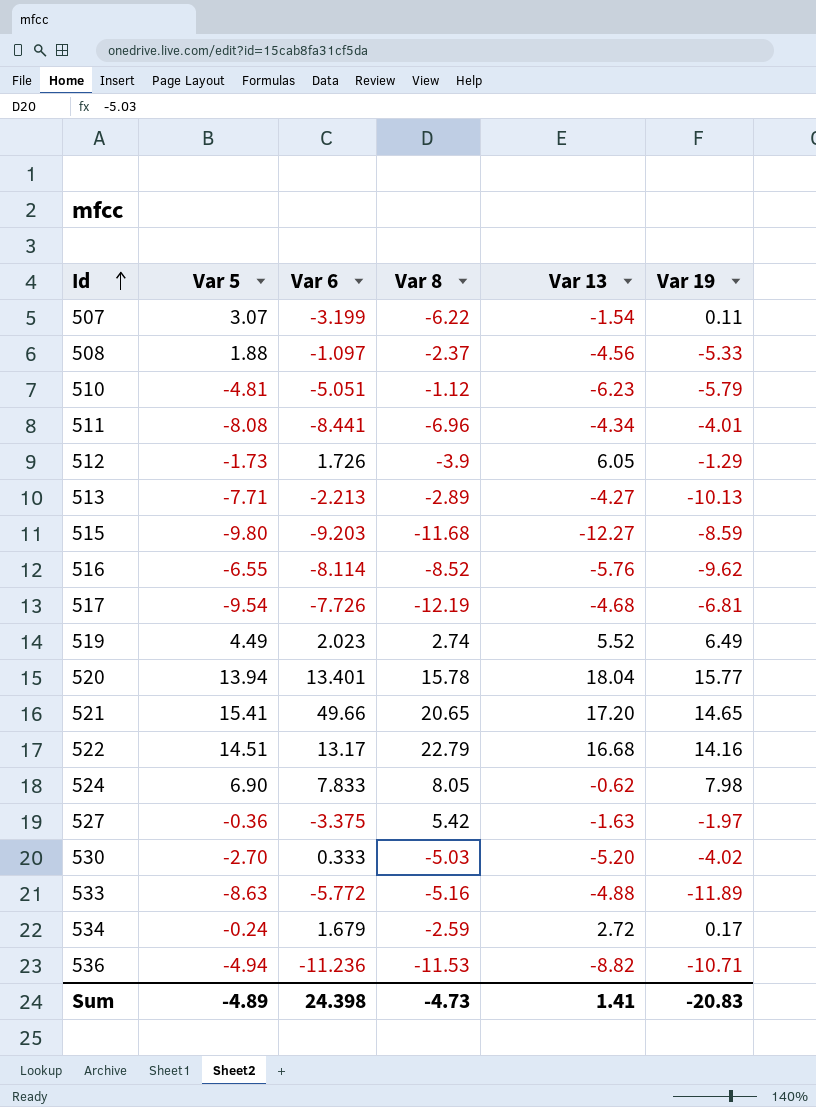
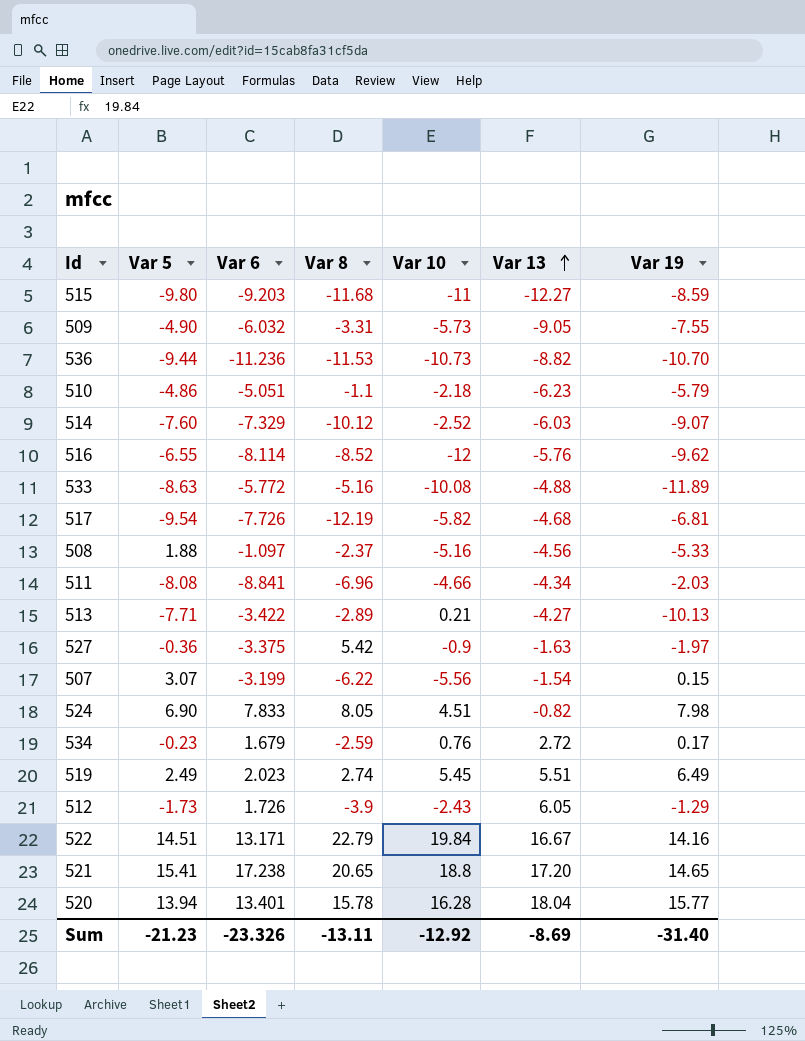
row order: Id ascending -> Var 13 ascending
column Var 10 | position: none -> 5
row 530: -2.70 | 0.333 | -5.03 | -5.20 | -4.02 -> none
row 509: none -> -4.90 | -6.032 | -3.31 | -5.73 | -9.05 | -7.55
536 | Var 5: -4.94 -> -9.44
536 | Var 19: -10.71 -> -10.70
510 | Var 5: -4.81 -> -4.86
510 | Var 8: -1.12 -> -1.1
row 514: none -> -7.60 | -7.329 | -10.12 | -2.52 | -6.03 | -9.07
511 | Var 6: -8.441 -> -8.841
511 | Var 19: -4.01 -> -2.03
513 | Var 6: -2.213 -> -3.422
507 | Var 19: 0.11 -> 0.15
524 | Var 13: -0.62 -> -0.82
534 | Var 5: -0.24 -> -0.23
519 | Var 5: 4.49 -> 2.49
519 | Var 13: 5.52 -> 5.51
522 | Var 6: 13.17 -> 13.171
522 | Var 13: 16.68 -> 16.67
521 | Var 6: 49.66 -> 17.238
Sum | Var 5: -4.89 -> -21.23
Sum | Var 6: 24.398 -> -23.326
Sum | Var 8: -4.73 -> -13.11
Sum | Var 13: 1.41 -> -8.69
Sum | Var 19: -20.83 -> -31.40

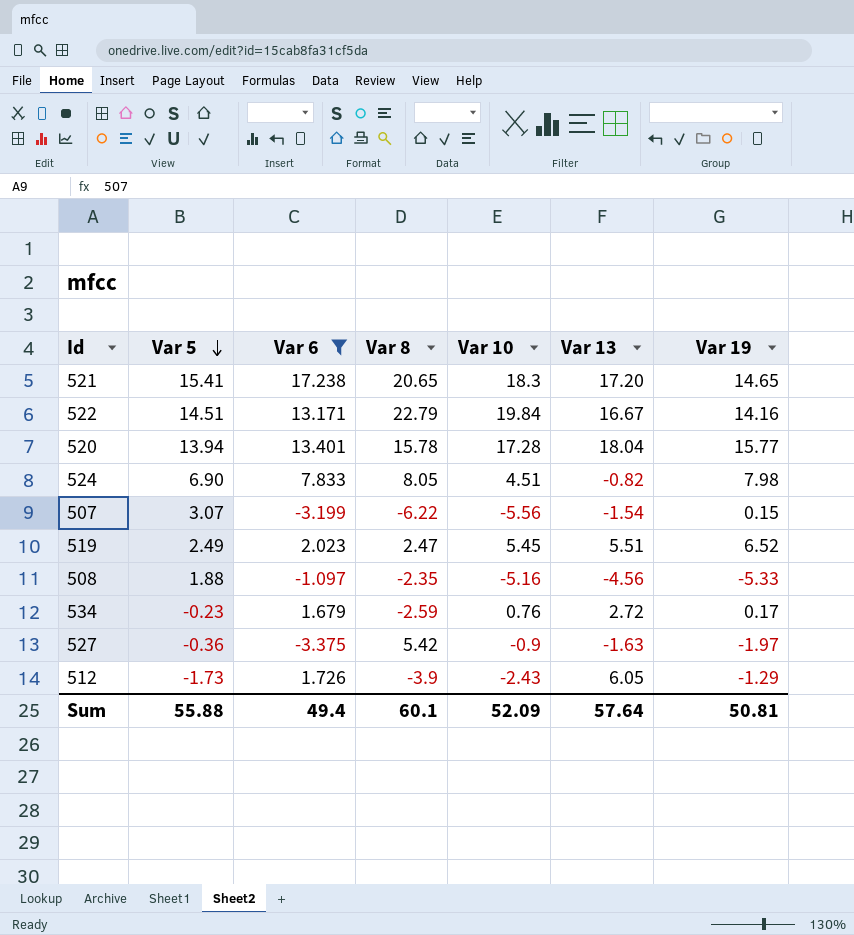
filter: none -> Var 6 >= -3.375
row order: Var 13 ascending -> Var 5 descending
521 | Var 10: 18.8 -> 18.3
520 | Var 10: 16.28 -> 17.28
519 | Var 8: 2.74 -> 2.47
519 | Var 19: 6.49 -> 6.52
508 | Var 8: -2.37 -> -2.35
Sum | Var 5: -21.23 -> 55.88
Sum | Var 6: -23.326 -> 49.4
Sum | Var 8: -13.11 -> 60.1
Sum | Var 10: -12.92 -> 52.09
Sum | Var 13: -8.69 -> 57.64
Sum | Var 19: -31.40 -> 50.81

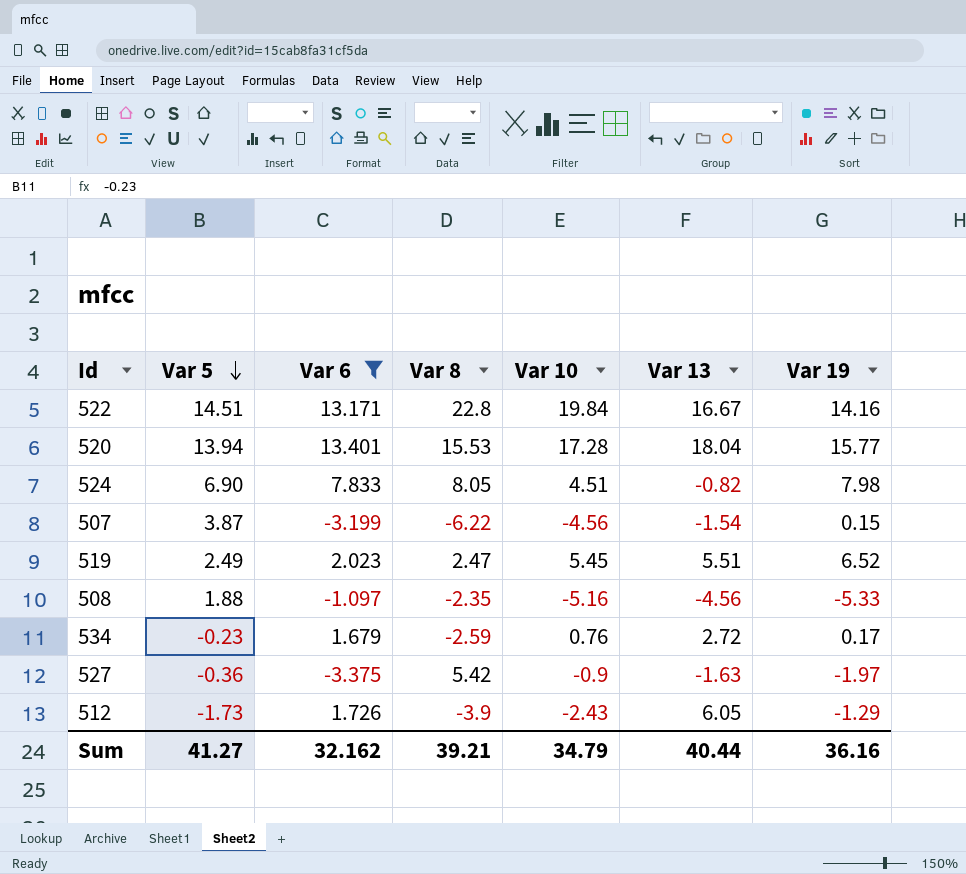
row 521: 15.41 | 17.238 | 20.65 | 18.3 | 17.20 | 14.65 -> none
522 | Var 8: 22.79 -> 22.8
520 | Var 8: 15.78 -> 15.53
507 | Var 5: 3.07 -> 3.87
507 | Var 10: -5.56 -> -4.56
Sum | Var 5: 55.88 -> 41.27
Sum | Var 6: 49.4 -> 32.162
Sum | Var 8: 60.1 -> 39.21
Sum | Var 10: 52.09 -> 34.79
Sum | Var 13: 57.64 -> 40.44
Sum | Var 19: 50.81 -> 36.16

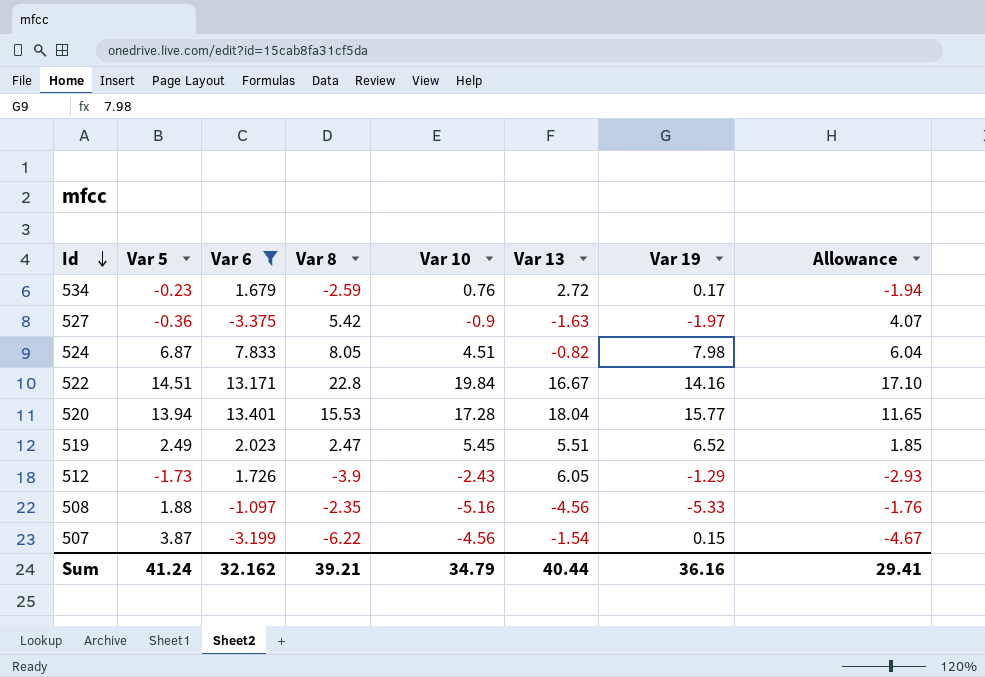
row order: Var 5 descending -> Id descending
column Allowance | formula: none -> [Var 8] * 0.75
524 | Var 5: 6.90 -> 6.87
Sum | Var 5: 41.27 -> 41.24

